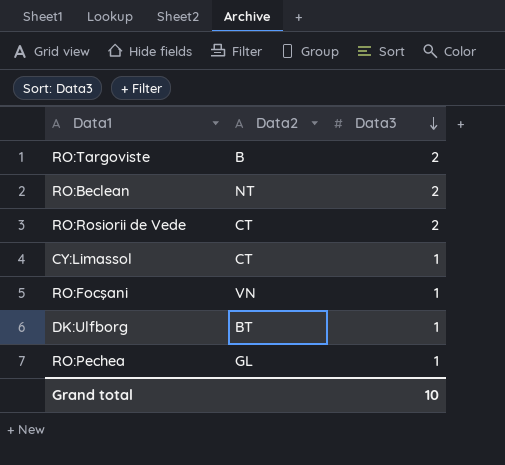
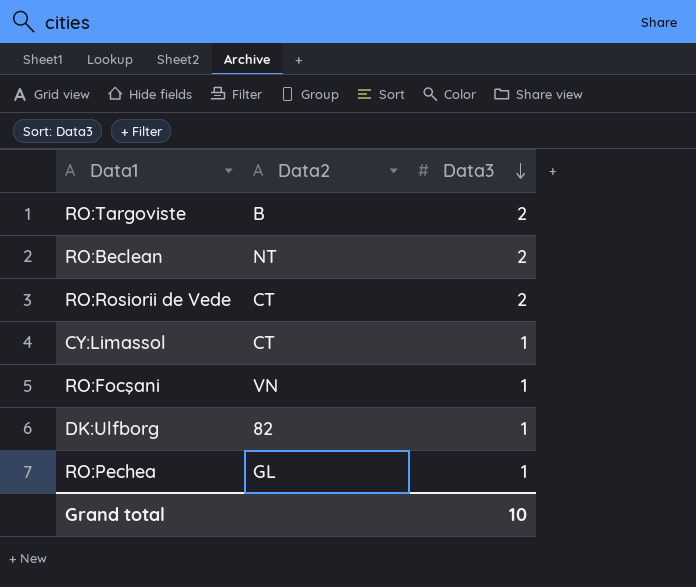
DK:Ulfborg | Data2: BT -> 82

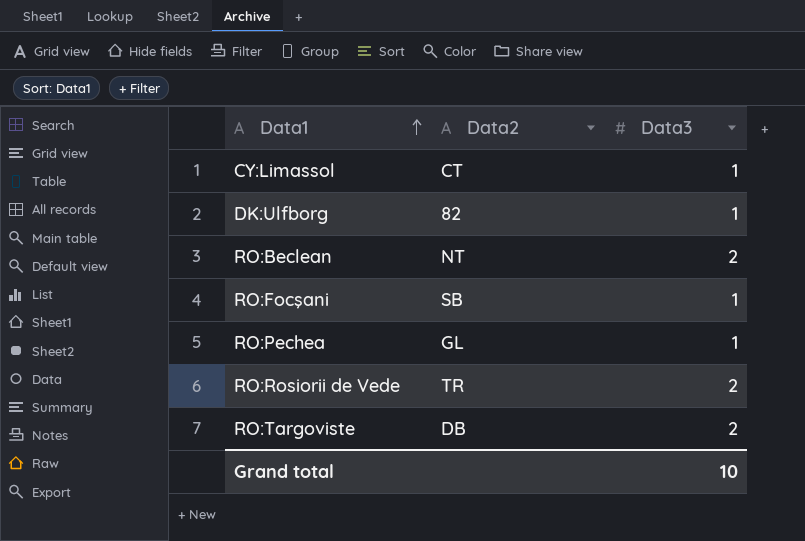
row order: Data3 descending -> Data1 ascending
RO:Focşani | Data2: VN -> SB
RO:Rosiorii de Vede | Data2: CT -> TR
RO:Targoviste | Data2: B -> DB

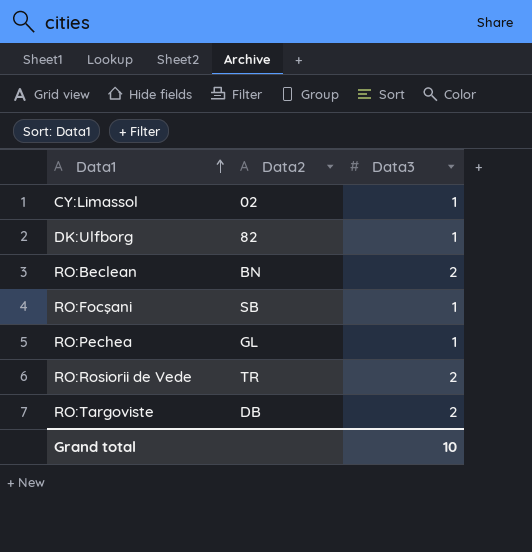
CY:Limassol | Data2: CT -> 02
RO:Beclean | Data2: NT -> BN

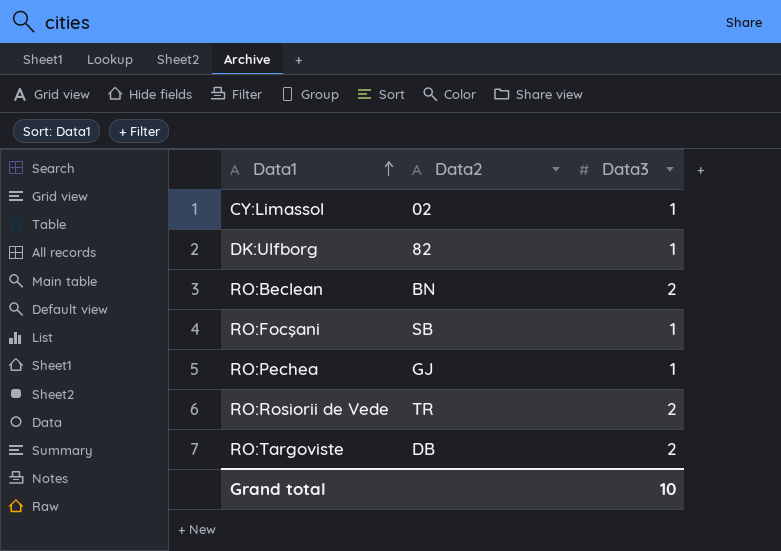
RO:Pechea | Data2: GL -> GJ

